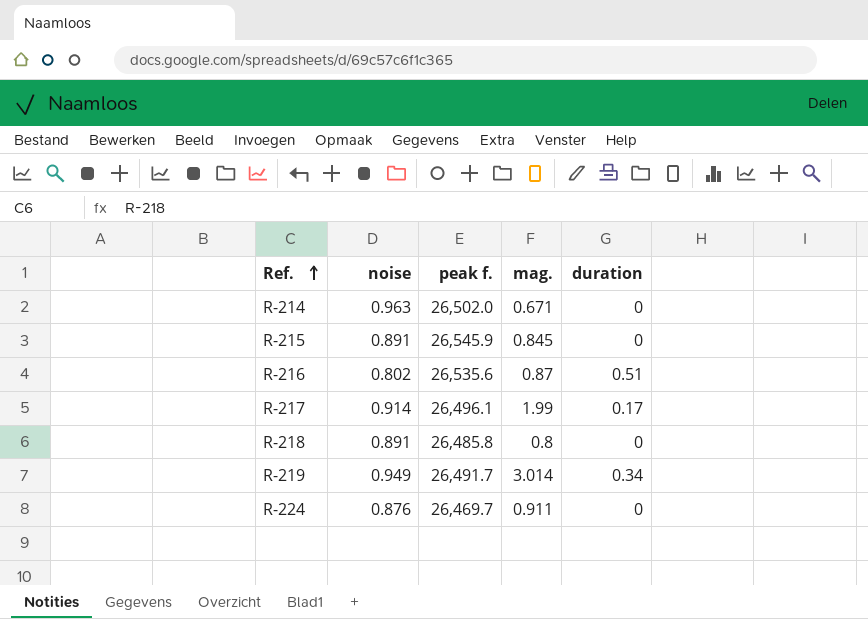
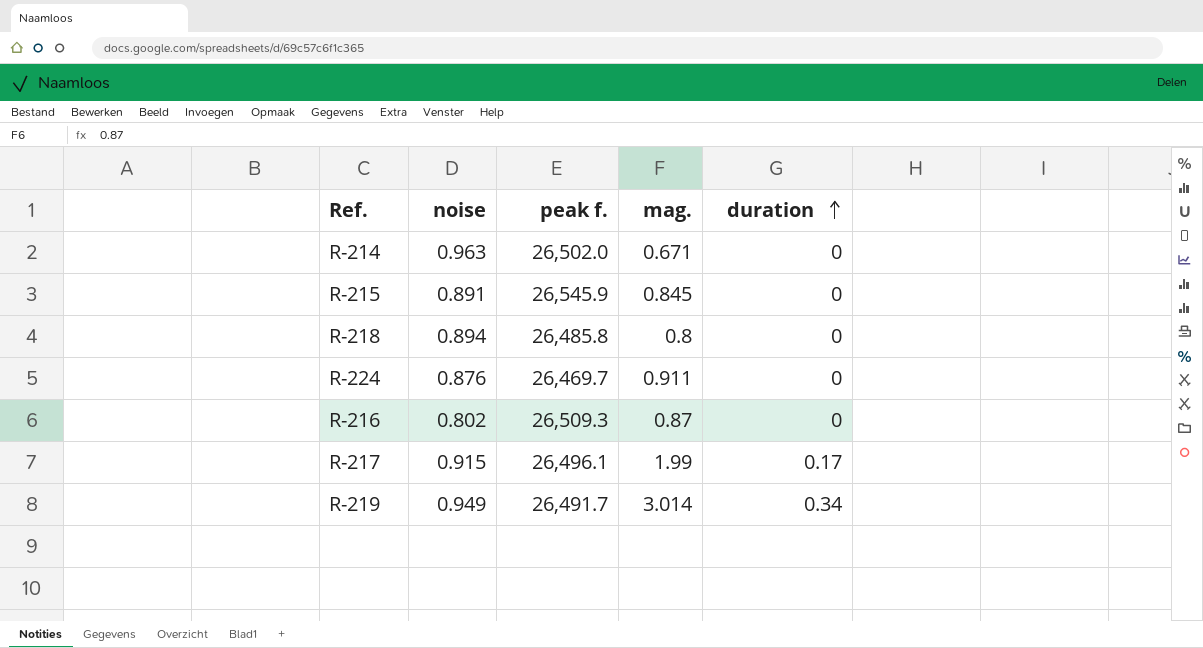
row order: Ref. ascending -> duration ascending
R-218 | noise: 0.891 -> 0.894
R-216 | peak f.: 26,535.6 -> 26,509.3
R-216 | duration: 0.51 -> 0
R-217 | noise: 0.914 -> 0.915

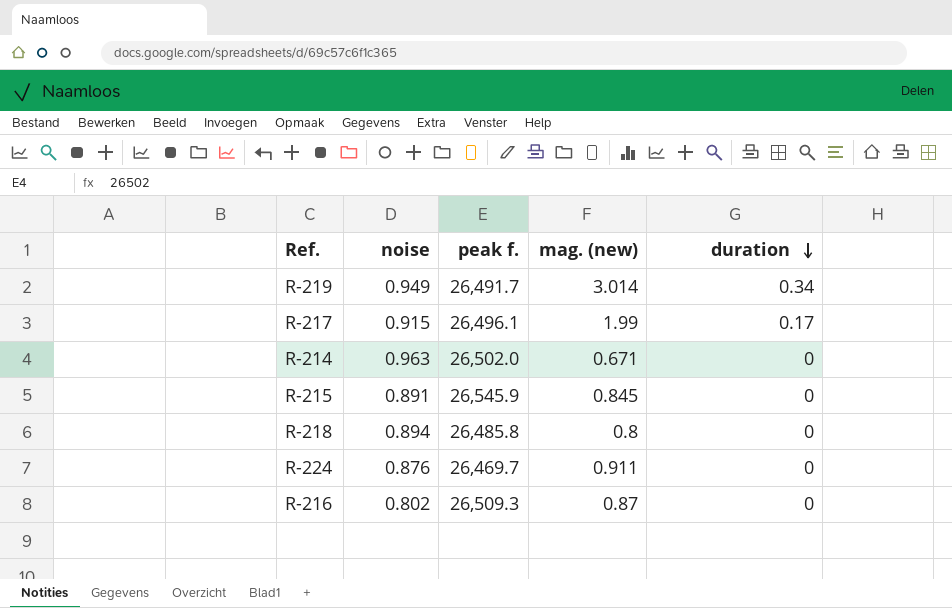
row order: duration ascending -> duration descending
column name: mag. -> mag. (new)

